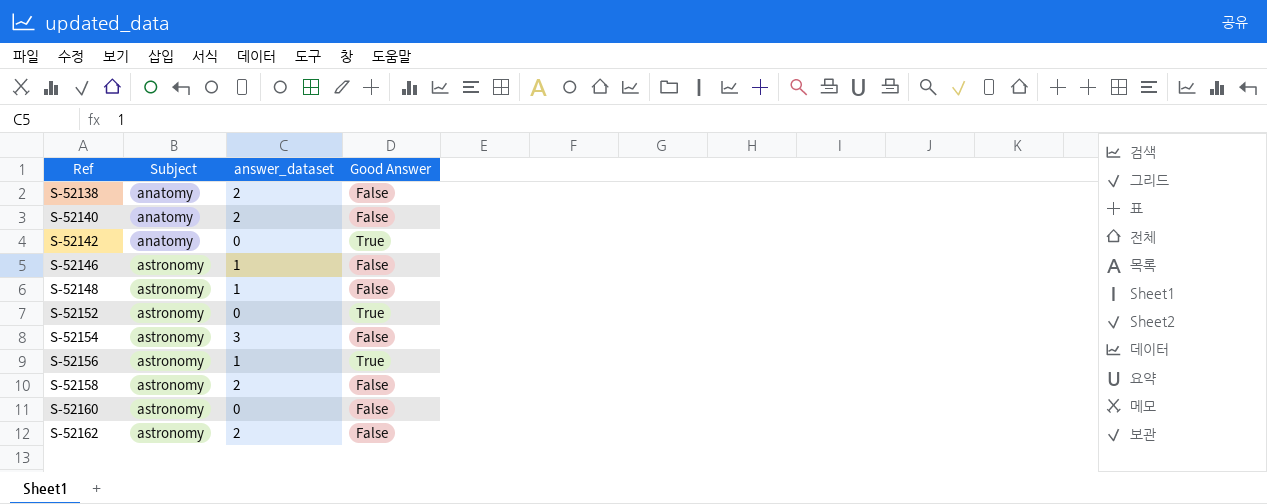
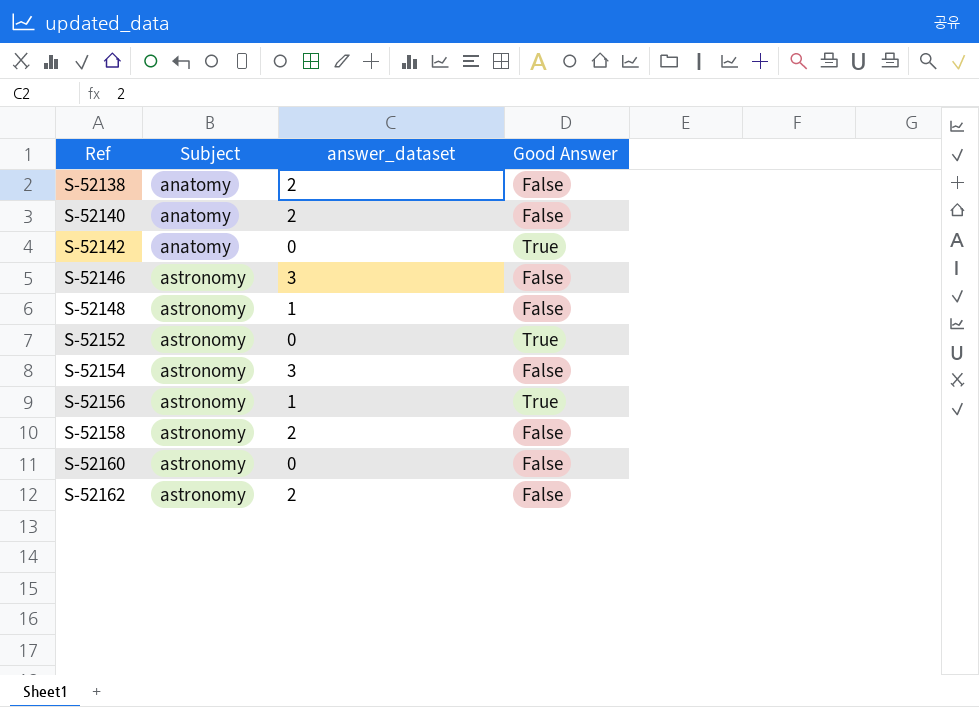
S-52146 | answer_dataset: 1 -> 3

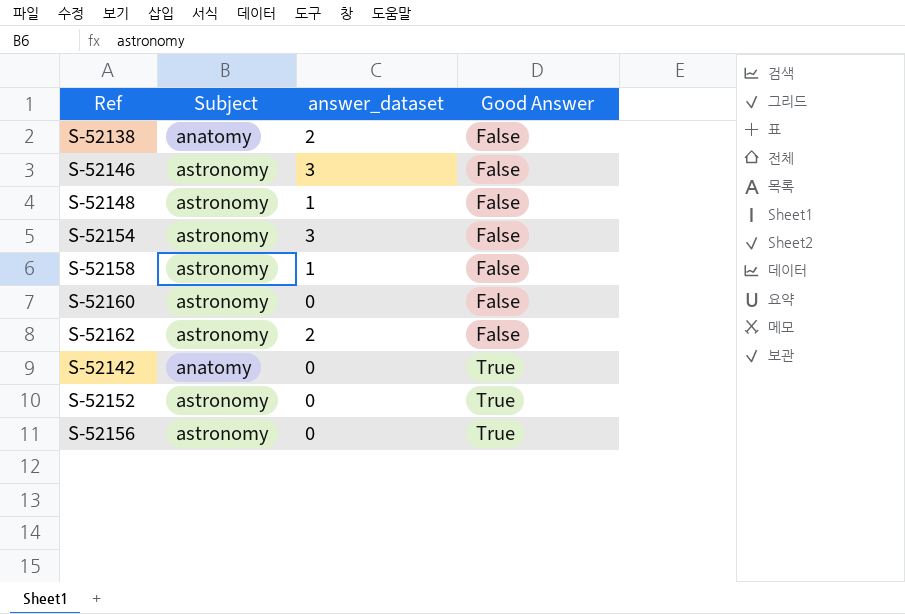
row order: Ref ascending -> Good Answer ascending
row S-52140: anatomy | 2 | False -> none
S-52158 | answer_dataset: 2 -> 1
S-52156 | answer_dataset: 1 -> 0

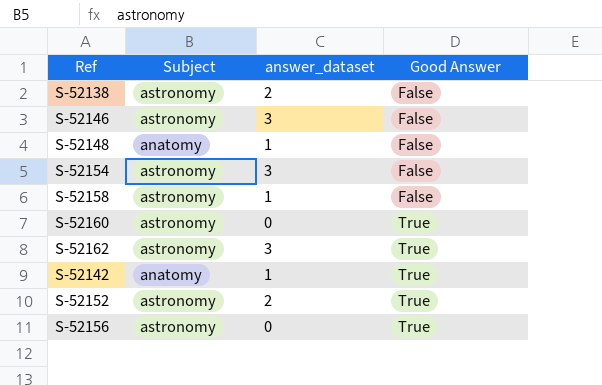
S-52138 | Subject: anatomy -> astronomy
S-52148 | Subject: astronomy -> anatomy
S-52160 | Good Answer: False -> True
S-52162 | answer_dataset: 2 -> 3
S-52162 | Good Answer: False -> True
S-52142 | answer_dataset: 0 -> 1
S-52152 | answer_dataset: 0 -> 2

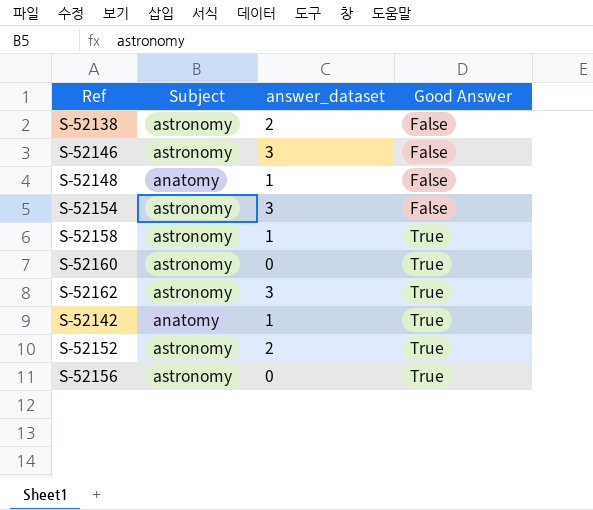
S-52158 | Good Answer: False -> True

